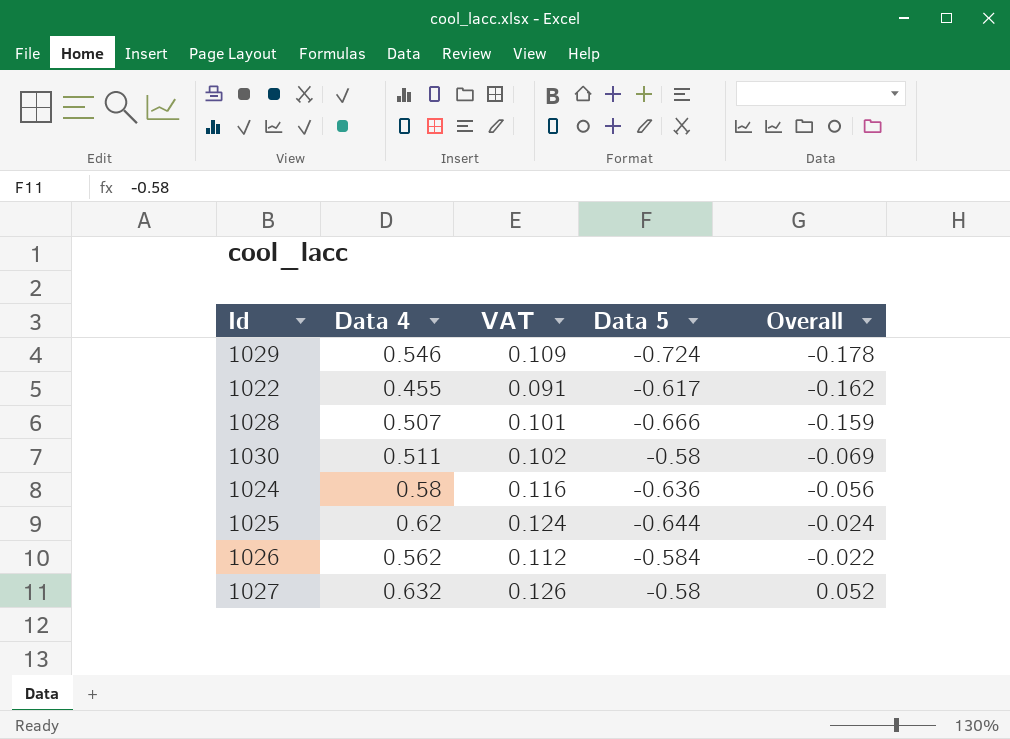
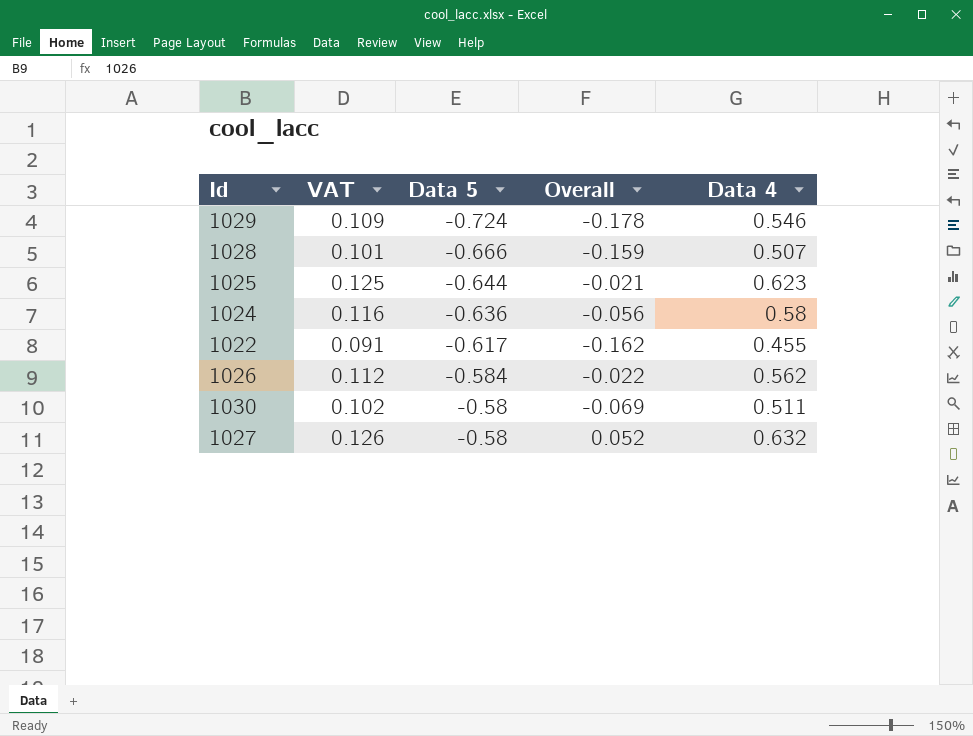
row order: Overall ascending -> Data 5 ascending
column Data 4 | position: 2 -> 5
1025 | VAT: 0.124 -> 0.125
1025 | Overall: -0.024 -> -0.021
1025 | Data 4: 0.62 -> 0.623

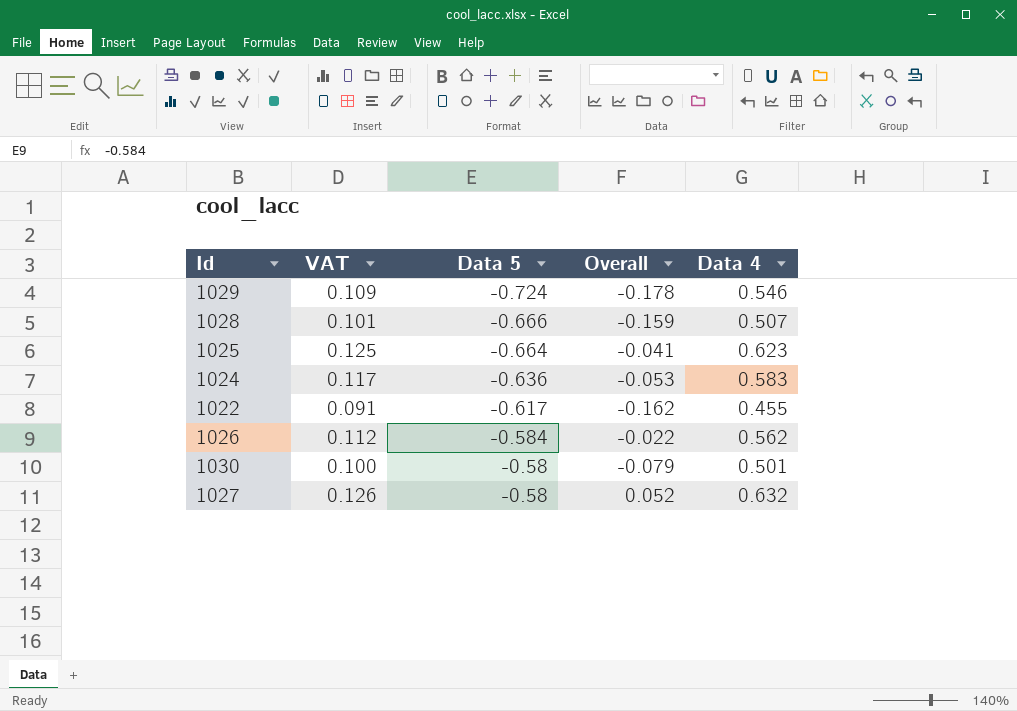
1025 | Data 5: -0.644 -> -0.664
1025 | Overall: -0.021 -> -0.041
1024 | VAT: 0.116 -> 0.117
1024 | Overall: -0.056 -> -0.053
1024 | Data 4: 0.58 -> 0.583
1030 | VAT: 0.102 -> 0.100
1030 | Overall: -0.069 -> -0.079
1030 | Data 4: 0.511 -> 0.501

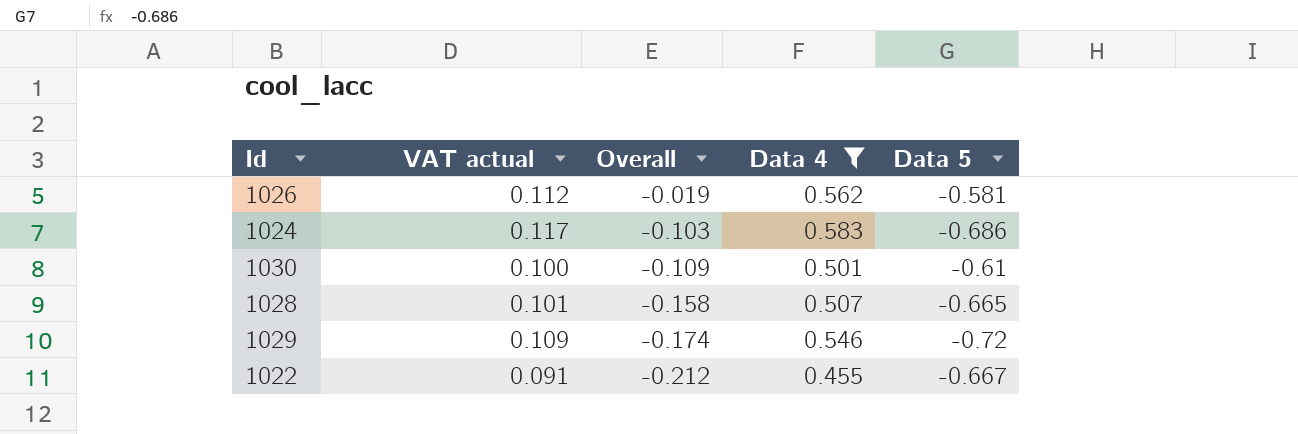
filter: none -> Data 4 <= 0.583
row order: Data 5 ascending -> Overall descending
column name: VAT -> VAT actual
column Data 5 | position: 3 -> 5
1026 | Overall: -0.022 -> -0.019
1026 | Data 5: -0.584 -> -0.581
1024 | Overall: -0.053 -> -0.103
1024 | Data 5: -0.636 -> -0.686
1030 | Overall: -0.079 -> -0.109
1030 | Data 5: -0.58 -> -0.61
1028 | Overall: -0.159 -> -0.158
1028 | Data 5: -0.666 -> -0.665
1029 | Overall: -0.178 -> -0.174
1029 | Data 5: -0.724 -> -0.72
1022 | Overall: -0.162 -> -0.212
1022 | Data 5: -0.617 -> -0.667

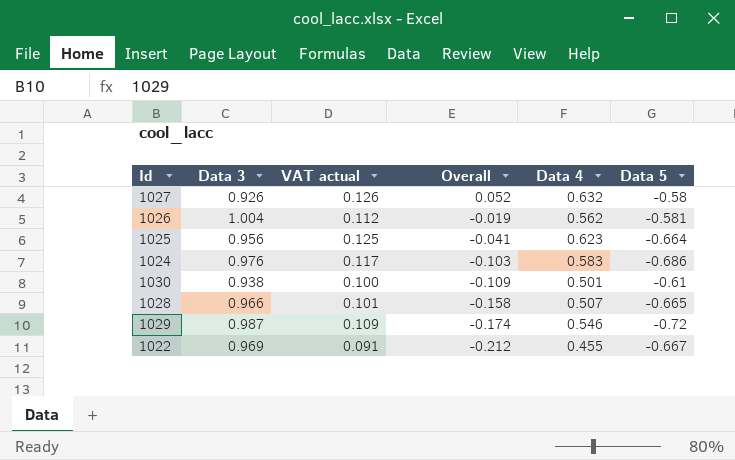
filter: Data 4 <= 0.583 -> none
column Data 3 | position: none -> 2

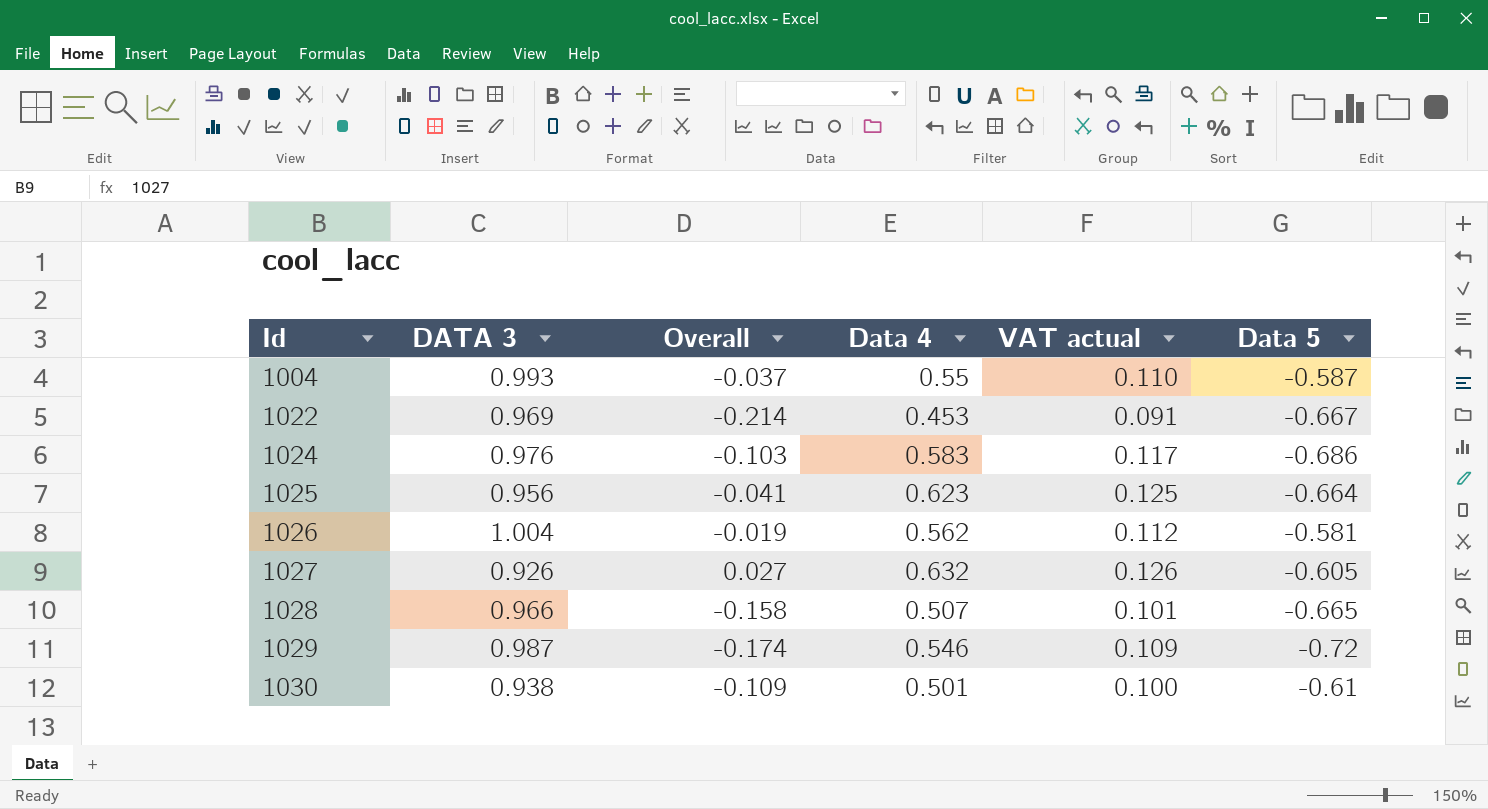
row order: Overall descending -> Id ascending
column name: Data 3 -> DATA 3
column VAT actual | position: 3 -> 5
row 1004: none -> 0.993 | -0.037 | 0.55 | 0.110 | -0.587
1022 | Overall: -0.212 -> -0.214
1022 | Data 4: 0.455 -> 0.453
1027 | Overall: 0.052 -> 0.027
1027 | Data 5: -0.58 -> -0.605

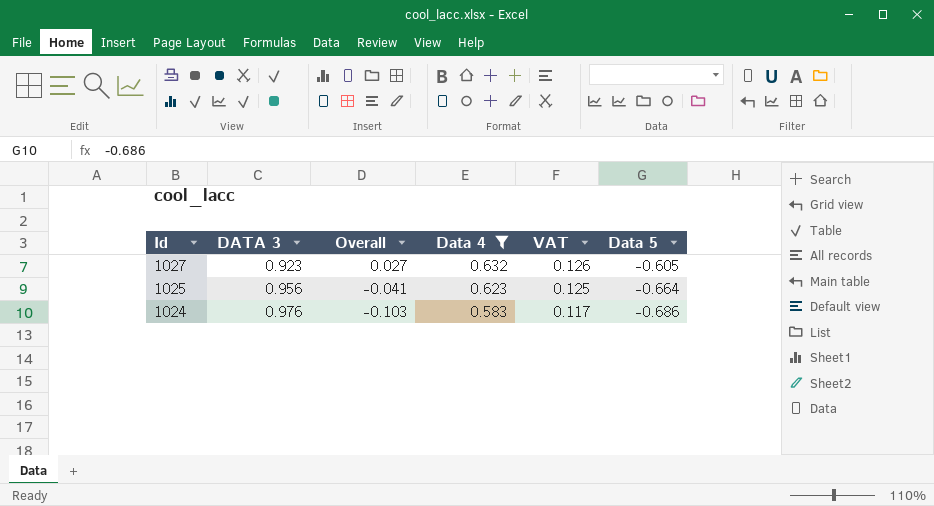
filter: none -> Data 4 >= 0.583
row order: Id ascending -> Id descending
column name: VAT actual -> VAT
1027 | DATA 3: 0.926 -> 0.923

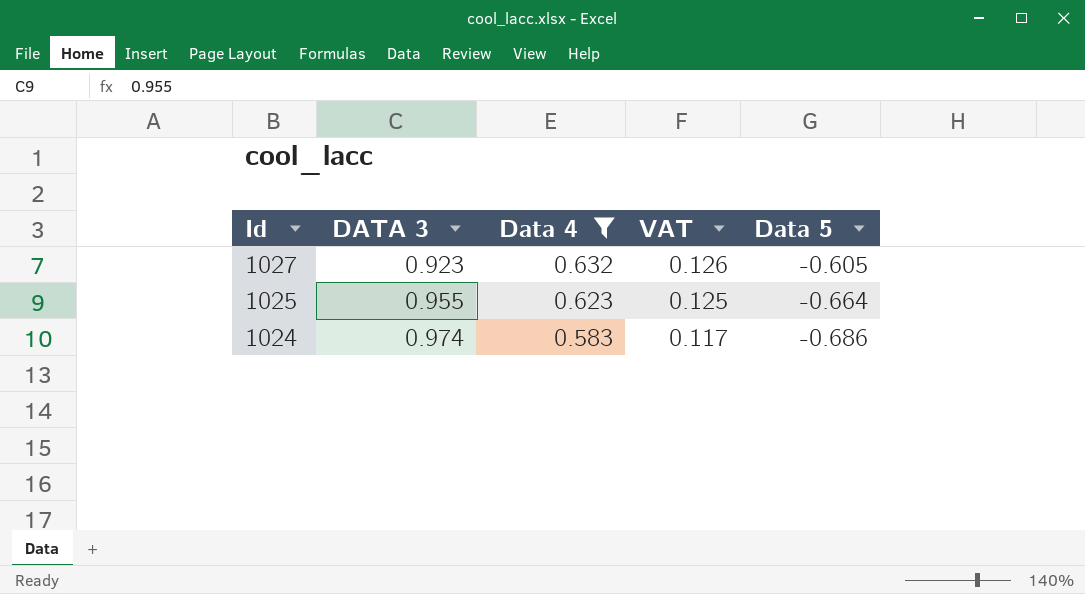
column Overall | formula: [Data 4] + [Data 5] -> none
1025 | DATA 3: 0.956 -> 0.955
1024 | DATA 3: 0.976 -> 0.974

